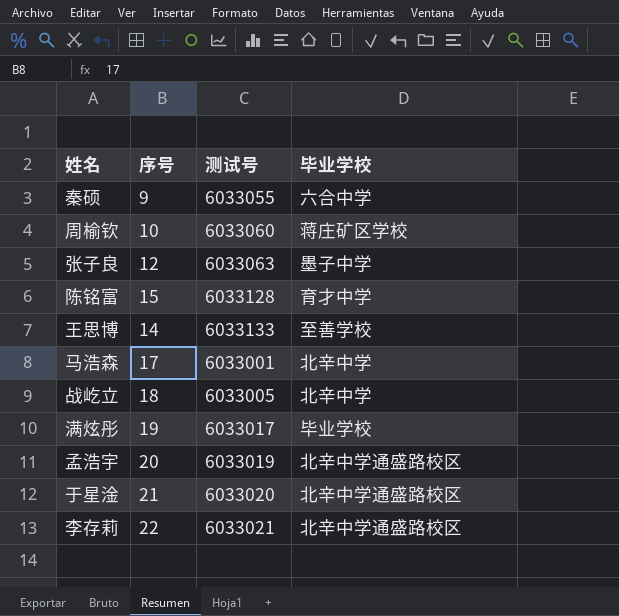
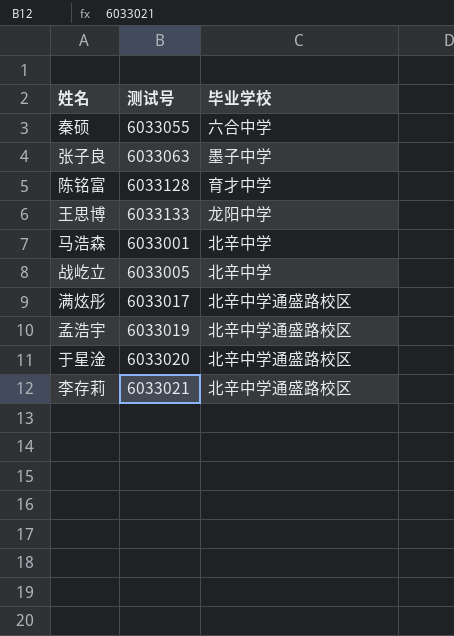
column 序号 | position: 2 -> none
row 周榆钦: 10 | 6033060 | 蒋庄矿区学校 -> none
王思博 | 毕业学校: 至善学校 -> 龙阳中学
满炫彤 | 毕业学校: 毕业学校 -> 北辛中学通盛路校区

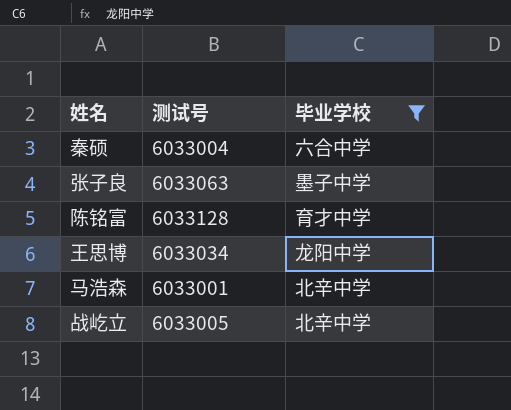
filter: none -> 毕业学校 != 北辛中学通盛路校区
秦硕 | 测试号: 6033055 -> 6033004
王思博 | 测试号: 6033133 -> 6033034

